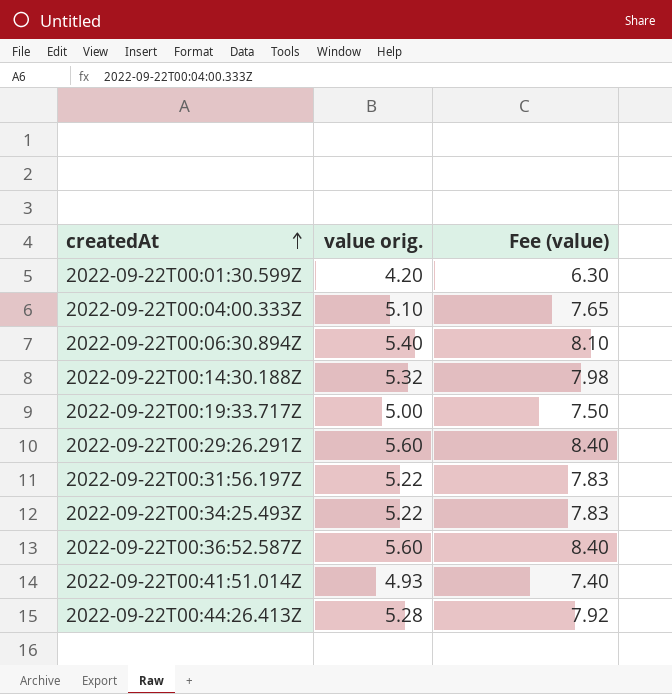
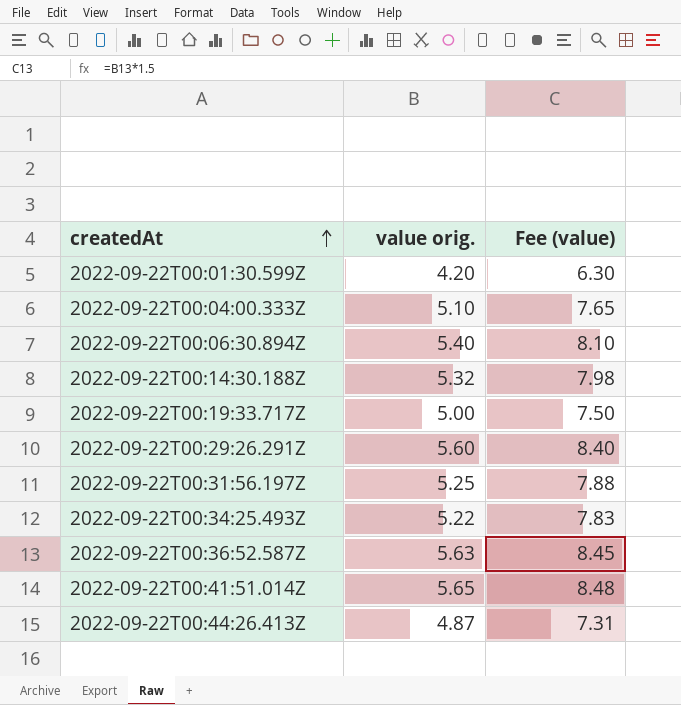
2022-09-22T00:31:56.197Z | value orig.: 5.22 -> 5.25
2022-09-22T00:31:56.197Z | Fee (value): 7.83 -> 7.88
2022-09-22T00:36:52.587Z | value orig.: 5.60 -> 5.63
2022-09-22T00:36:52.587Z | Fee (value): 8.40 -> 8.45
2022-09-22T00:41:51.014Z | value orig.: 4.93 -> 5.65
2022-09-22T00:41:51.014Z | Fee (value): 7.40 -> 8.48
2022-09-22T00:44:26.413Z | value orig.: 5.28 -> 4.87
2022-09-22T00:44:26.413Z | Fee (value): 7.92 -> 7.31

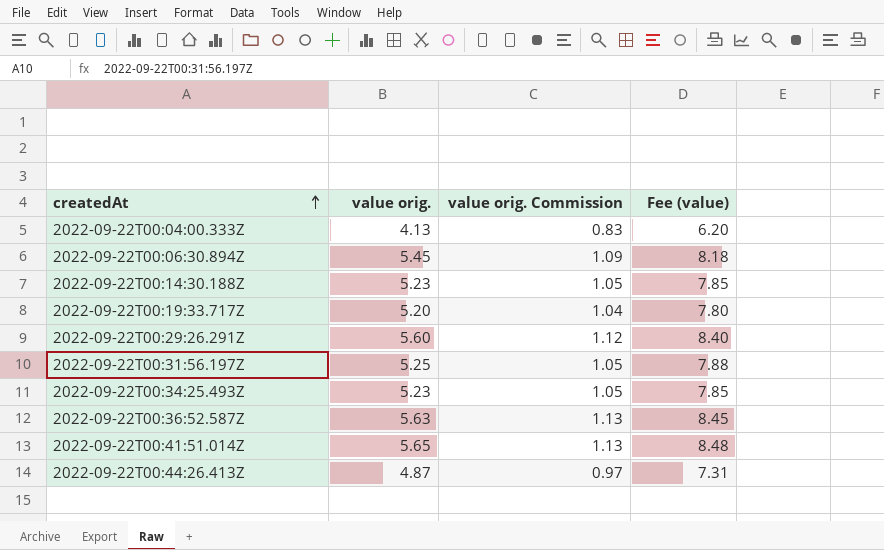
column value orig. Commission | formula: none -> [value orig.] * 0.2
row 2022-09-22T00:01:30.599Z: 4.20 | 6.30 -> none
2022-09-22T00:04:00.333Z | value orig.: 5.10 -> 4.13
2022-09-22T00:04:00.333Z | Fee (value): 7.65 -> 6.20
2022-09-22T00:06:30.894Z | value orig.: 5.40 -> 5.45
2022-09-22T00:06:30.894Z | Fee (value): 8.10 -> 8.18
2022-09-22T00:14:30.188Z | value orig.: 5.32 -> 5.23
2022-09-22T00:14:30.188Z | Fee (value): 7.98 -> 7.85
2022-09-22T00:19:33.717Z | value orig.: 5.00 -> 5.20
2022-09-22T00:19:33.717Z | Fee (value): 7.50 -> 7.80
2022-09-22T00:34:25.493Z | value orig.: 5.22 -> 5.23
2022-09-22T00:34:25.493Z | Fee (value): 7.83 -> 7.85

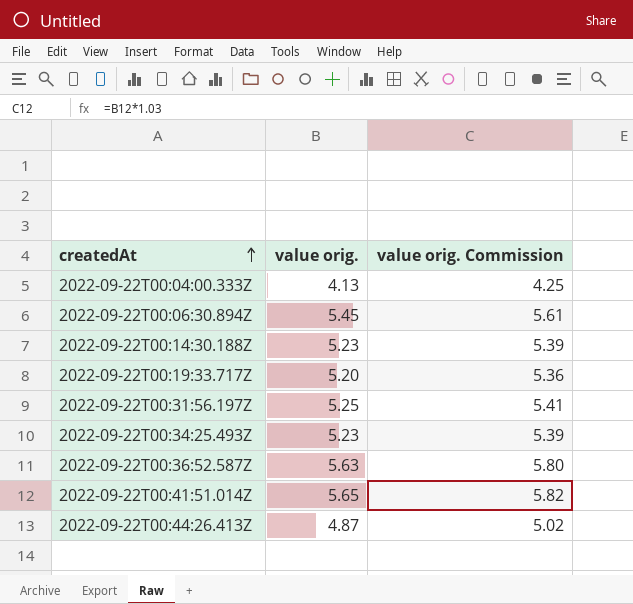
column Fee (value) | formula: [value orig.] * 1.5 -> none
column value orig. Commission | formula: [value orig.] * 0.2 -> [value orig.] * 1.03
row 2022-09-22T00:29:26.291Z: 5.60 | 1.12 | 8.40 -> none

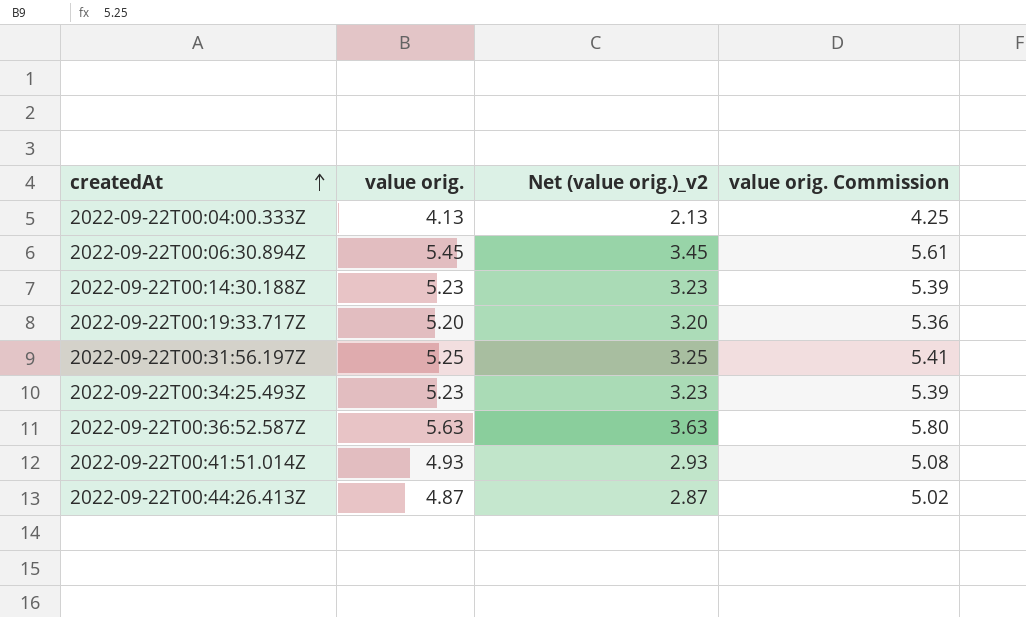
column Net (value orig.)_v2 | formula: none -> [value orig.] - 2
2022-09-22T00:41:51.014Z | value orig.: 5.65 -> 4.93
2022-09-22T00:41:51.014Z | value orig. Commission: 5.82 -> 5.08

